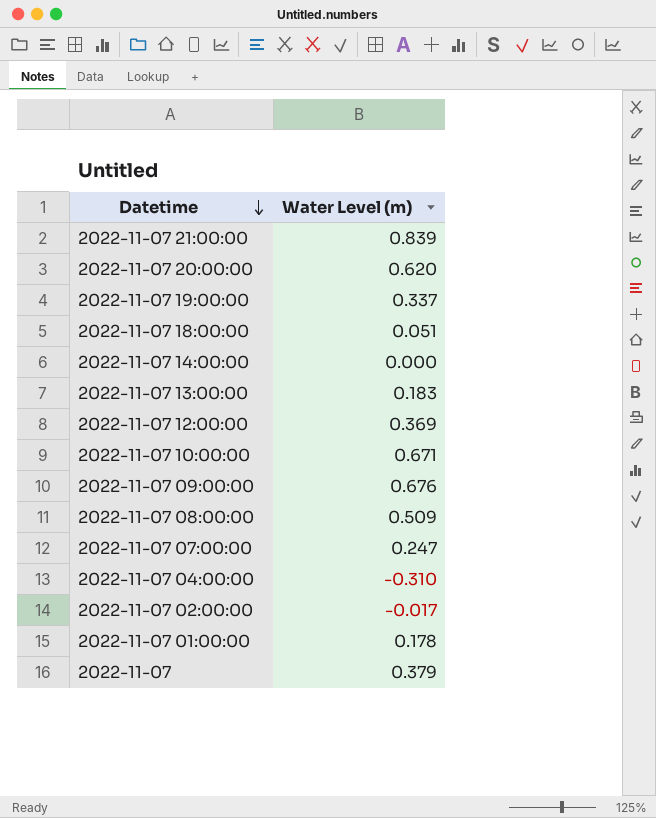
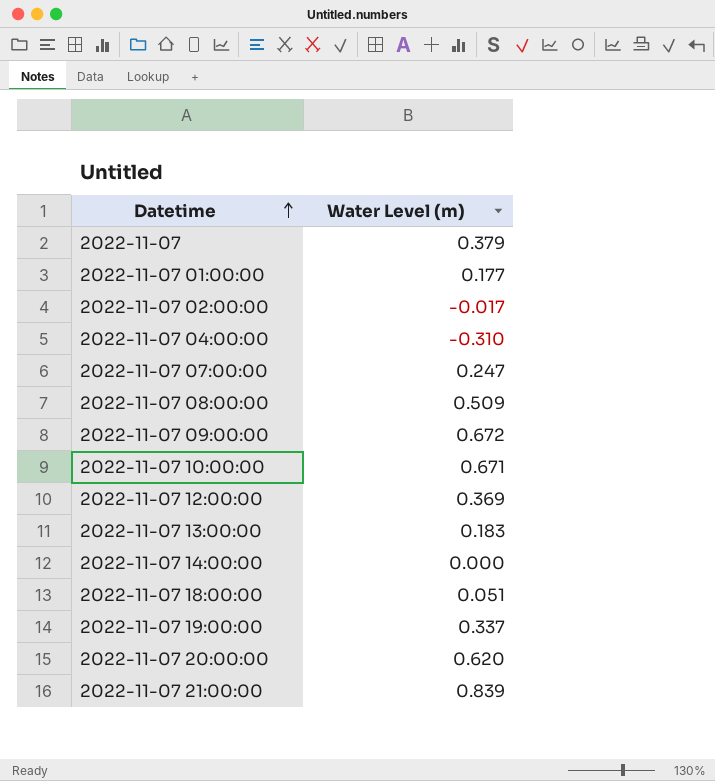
row order: Datetime descending -> Datetime ascending
2022-11-07 01:00:00 | Water Level (m): 0.178 -> 0.177
2022-11-07 09:00:00 | Water Level (m): 0.676 -> 0.672

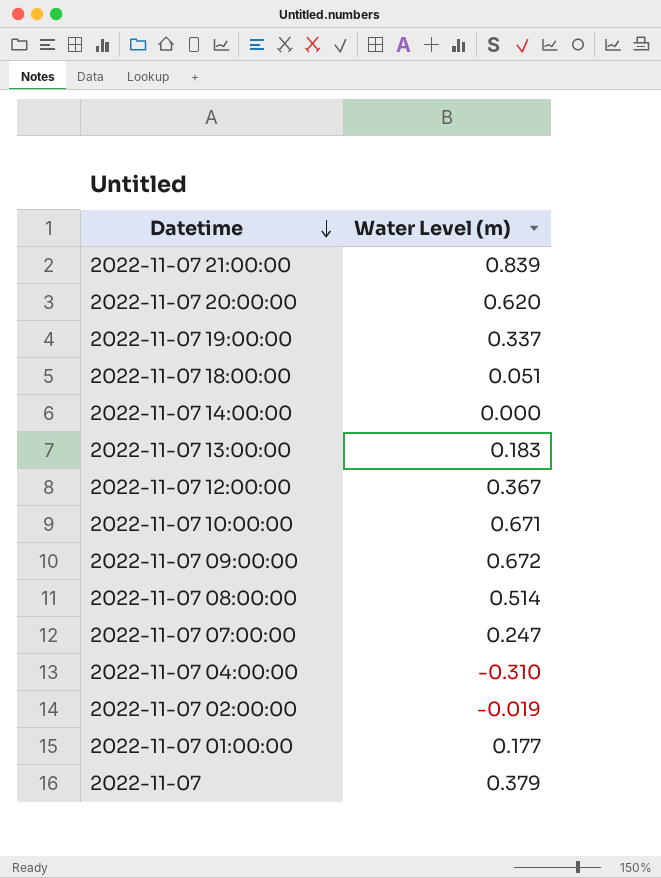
row order: Datetime ascending -> Datetime descending
2022-11-07 12:00:00 | Water Level (m): 0.369 -> 0.367
2022-11-07 08:00:00 | Water Level (m): 0.509 -> 0.514
2022-11-07 02:00:00 | Water Level (m): -0.017 -> -0.019

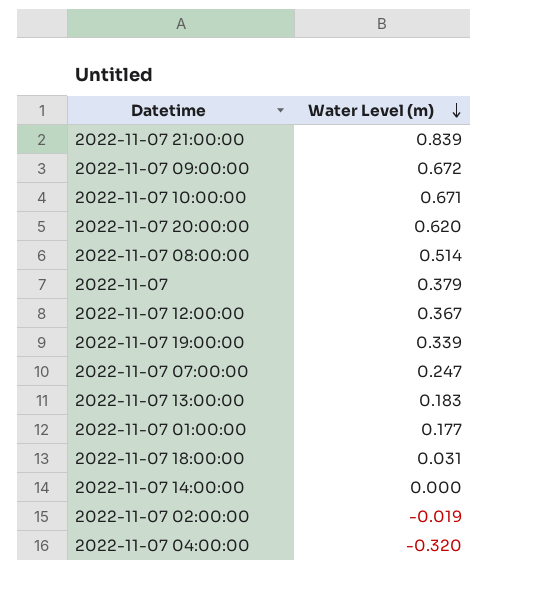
row order: Datetime descending -> Water Level (m) descending
2022-11-07 19:00:00 | Water Level (m): 0.337 -> 0.339
2022-11-07 18:00:00 | Water Level (m): 0.051 -> 0.031
2022-11-07 04:00:00 | Water Level (m): -0.310 -> -0.320

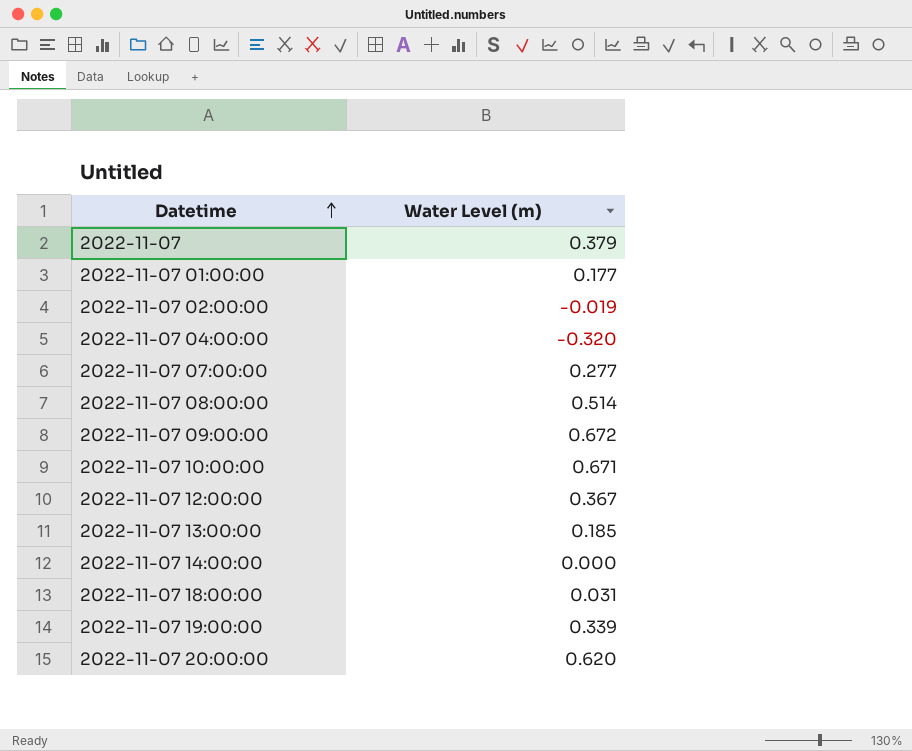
row order: Water Level (m) descending -> Datetime ascending
row 2022-11-07 21:00:00: 0.839 -> none
2022-11-07 07:00:00 | Water Level (m): 0.247 -> 0.277
2022-11-07 13:00:00 | Water Level (m): 0.183 -> 0.185

